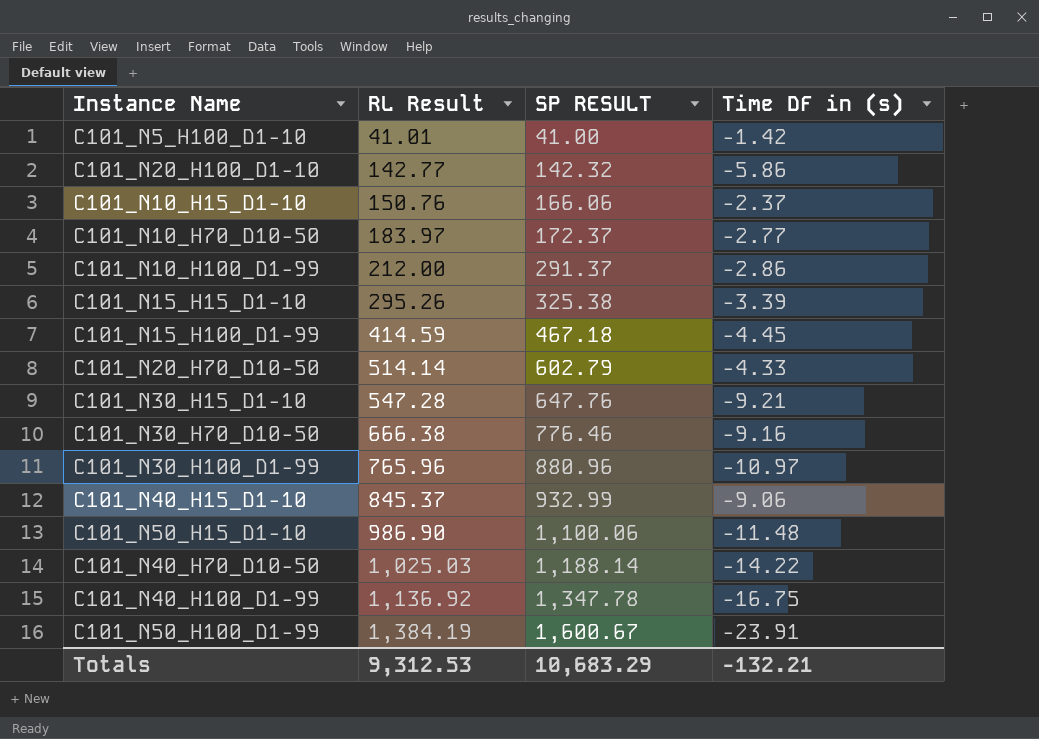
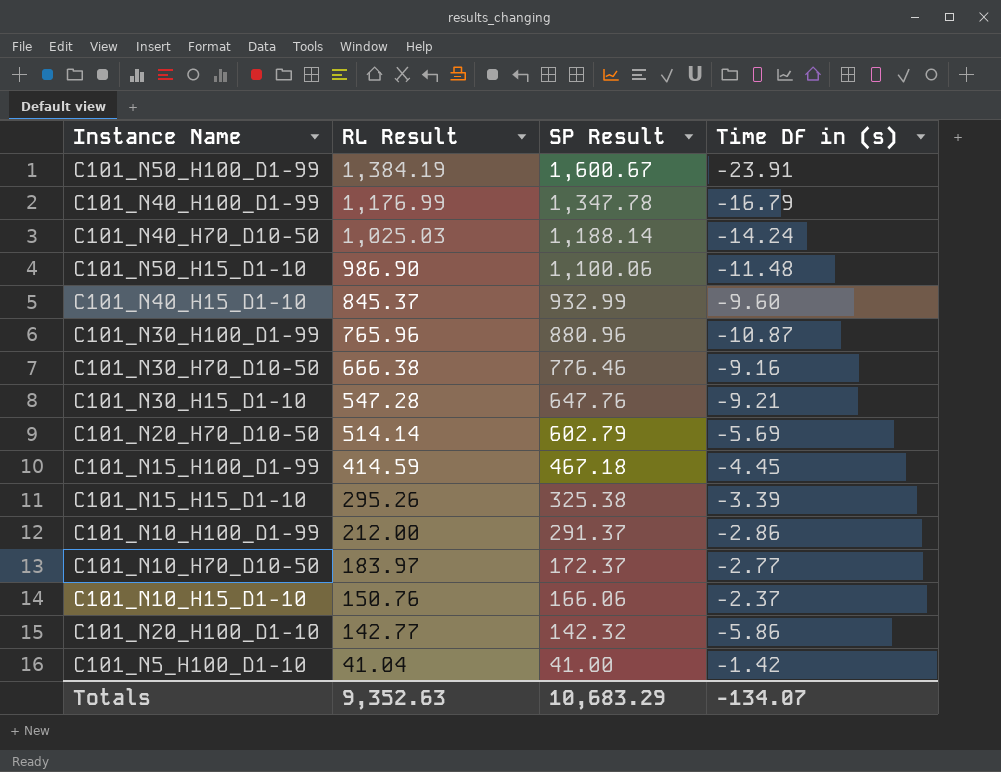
row order: RL Result ascending -> RL Result descending
column name: SP RESULT -> SP Result
C101_N40_H100_D1-99 | RL Result: 1,136.92 -> 1,176.99
C101_N40_H100_D1-99 | Time DF in (s): -16.75 -> -16.79
C101_N40_H70_D10-50 | Time DF in (s): -14.22 -> -14.24
C101_N40_H15_D1-10 | Time DF in (s): -9.06 -> -9.60
C101_N30_H100_D1-99 | Time DF in (s): -10.97 -> -10.87
C101_N20_H70_D10-50 | Time DF in (s): -4.33 -> -5.69
C101_N5_H100_D1-10 | RL Result: 41.01 -> 41.04
Totals | RL Result: 9,312.53 -> 9,352.63
Totals | Time DF in (s): -132.21 -> -134.07

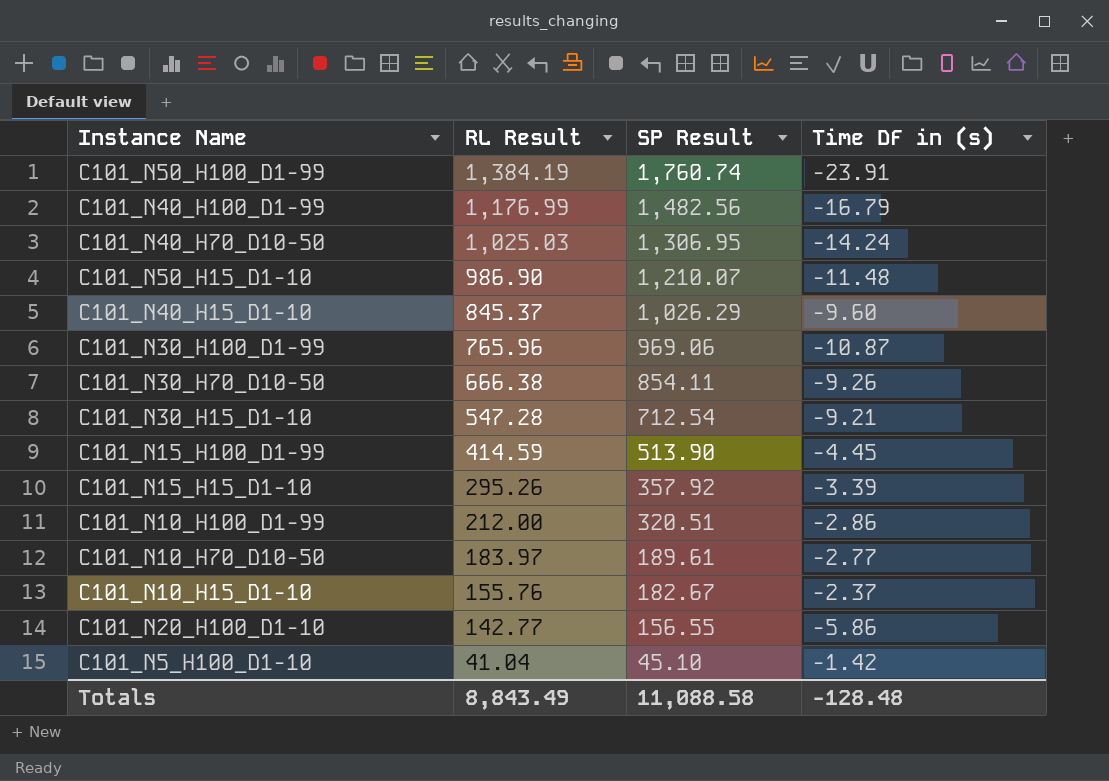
row C101_N20_H70_D10-50: 514.14 | 602.79 | -5.69 -> none
C101_N50_H100_D1-99 | SP Result: 1,600.67 -> 1,760.74
C101_N40_H100_D1-99 | SP Result: 1,347.78 -> 1,482.56
C101_N40_H70_D10-50 | SP Result: 1,188.14 -> 1,306.95
C101_N50_H15_D1-10 | SP Result: 1,100.06 -> 1,210.07
C101_N40_H15_D1-10 | SP Result: 932.99 -> 1,026.29
C101_N30_H100_D1-99 | SP Result: 880.96 -> 969.06
C101_N30_H70_D10-50 | SP Result: 776.46 -> 854.11
C101_N30_H70_D10-50 | Time DF in (s): -9.16 -> -9.26
C101_N30_H15_D1-10 | SP Result: 647.76 -> 712.54
C101_N15_H100_D1-99 | SP Result: 467.18 -> 513.90
C101_N15_H15_D1-10 | SP Result: 325.38 -> 357.92
C101_N10_H100_D1-99 | SP Result: 291.37 -> 320.51
C101_N10_H70_D10-50 | SP Result: 172.37 -> 189.61
C101_N10_H15_D1-10 | RL Result: 150.76 -> 155.76
C101_N10_H15_D1-10 | SP Result: 166.06 -> 182.67
C101_N20_H100_D1-10 | SP Result: 142.32 -> 156.55
C101_N5_H100_D1-10 | SP Result: 41.00 -> 45.10
Totals | RL Result: 9,352.63 -> 8,843.49
Totals | SP Result: 10,683.29 -> 11,088.58
Totals | Time DF in (s): -134.07 -> -128.48

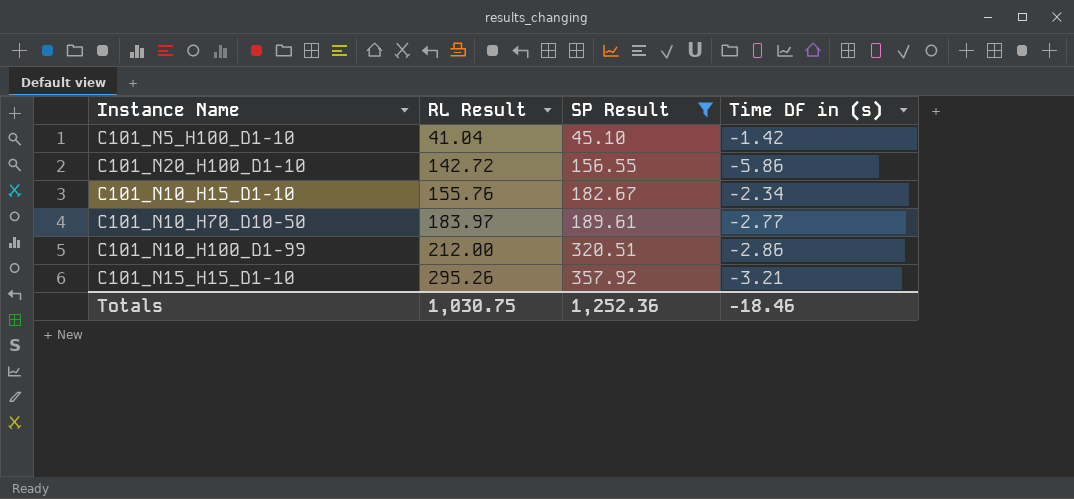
filter: none -> SP Result <= 357.92
row order: RL Result descending -> RL Result ascending
C101_N20_H100_D1-10 | RL Result: 142.77 -> 142.72
C101_N10_H15_D1-10 | Time DF in (s): -2.37 -> -2.34
C101_N15_H15_D1-10 | Time DF in (s): -3.39 -> -3.21
Totals | RL Result: 8,843.49 -> 1,030.75
Totals | SP Result: 11,088.58 -> 1,252.36
Totals | Time DF in (s): -128.48 -> -18.46

